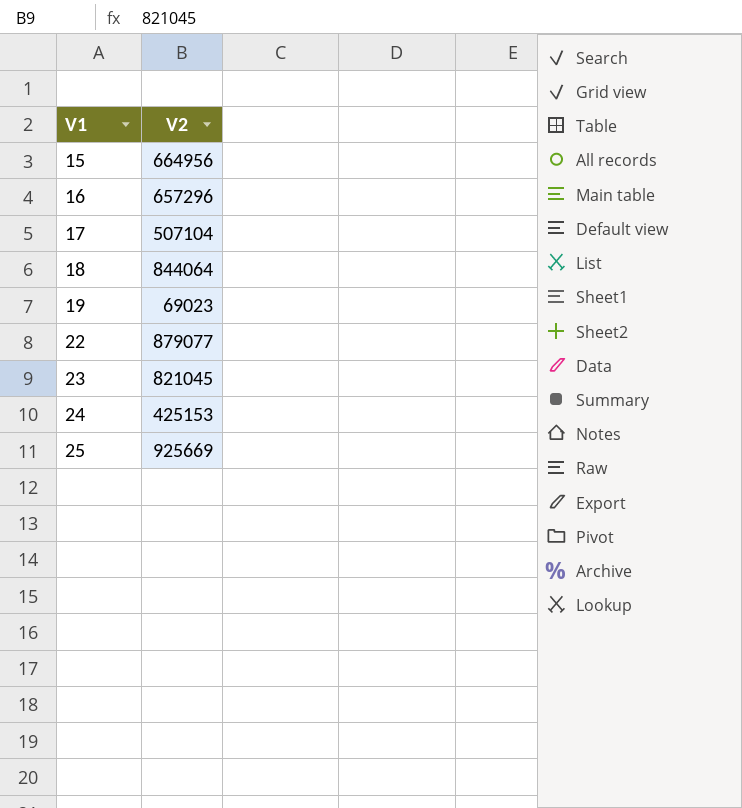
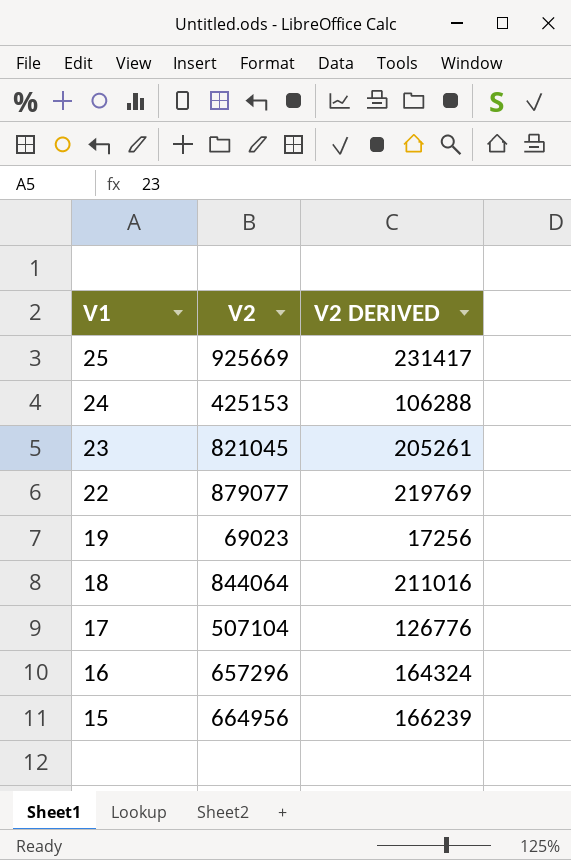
row order: V1 ascending -> V1 descending
column V2 DERIVED | formula: none -> [V2] * 0.25

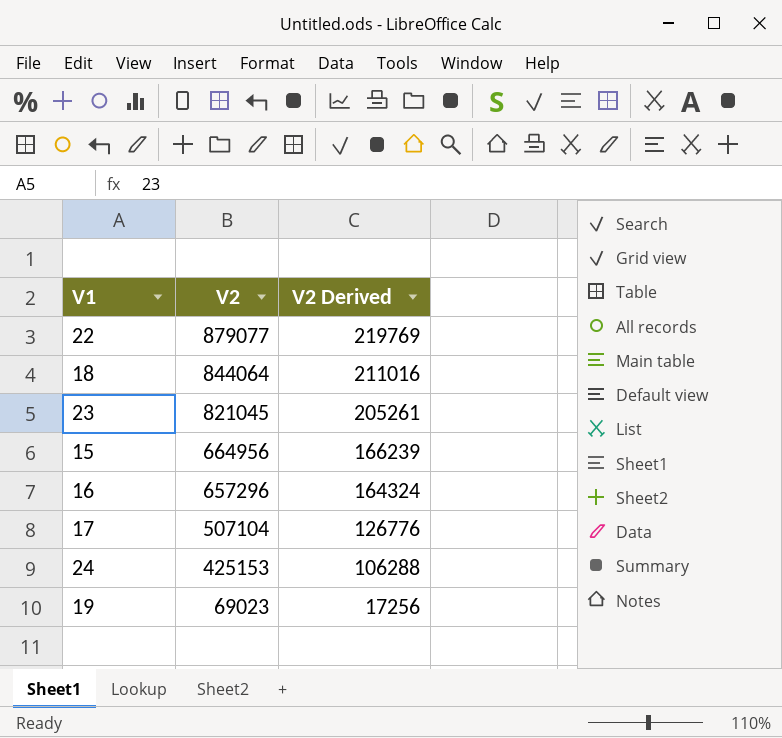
row order: V1 descending -> V2 descending
column name: V2 DERIVED -> V2 Derived
row 25: 925669 | 231417 -> none

